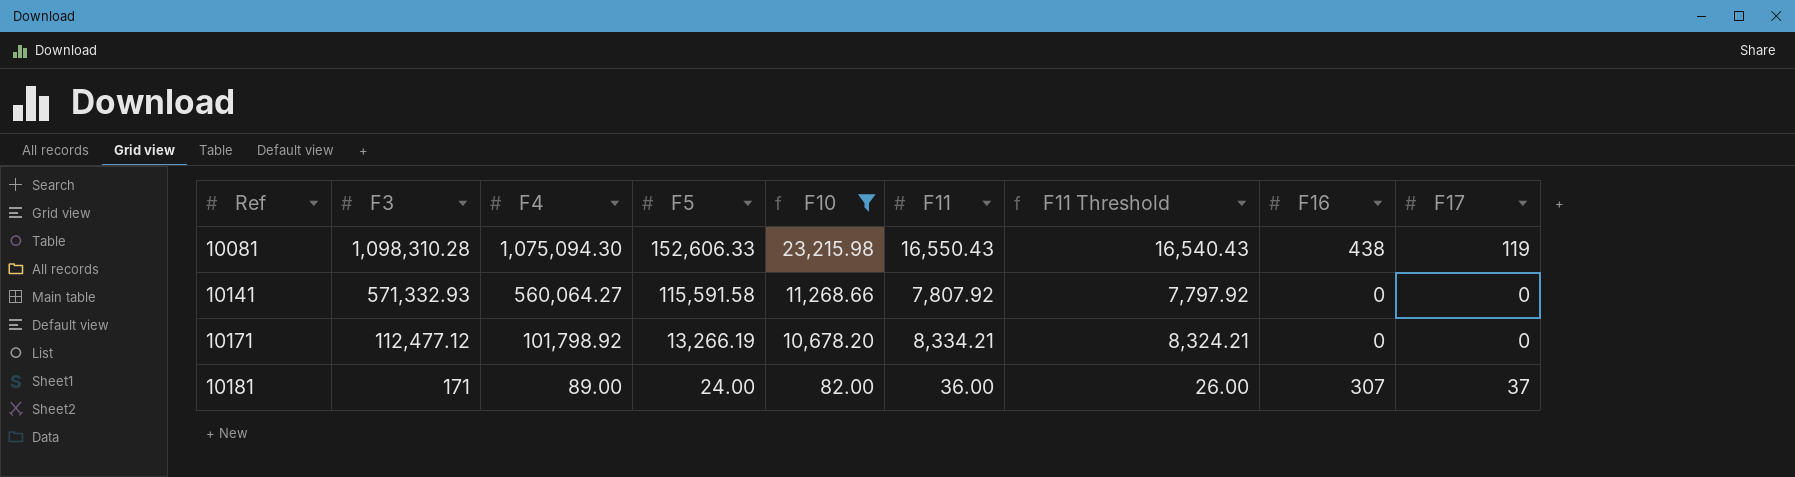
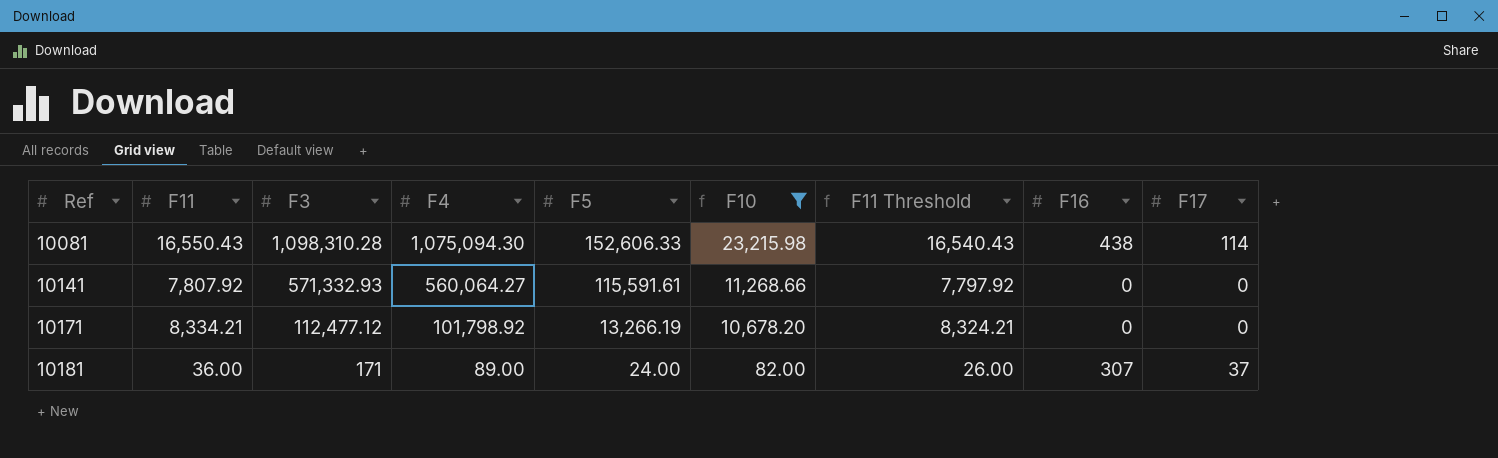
column F11 | position: 6 -> 2
10081 | F17: 119 -> 114
10141 | F5: 115,591.58 -> 115,591.61

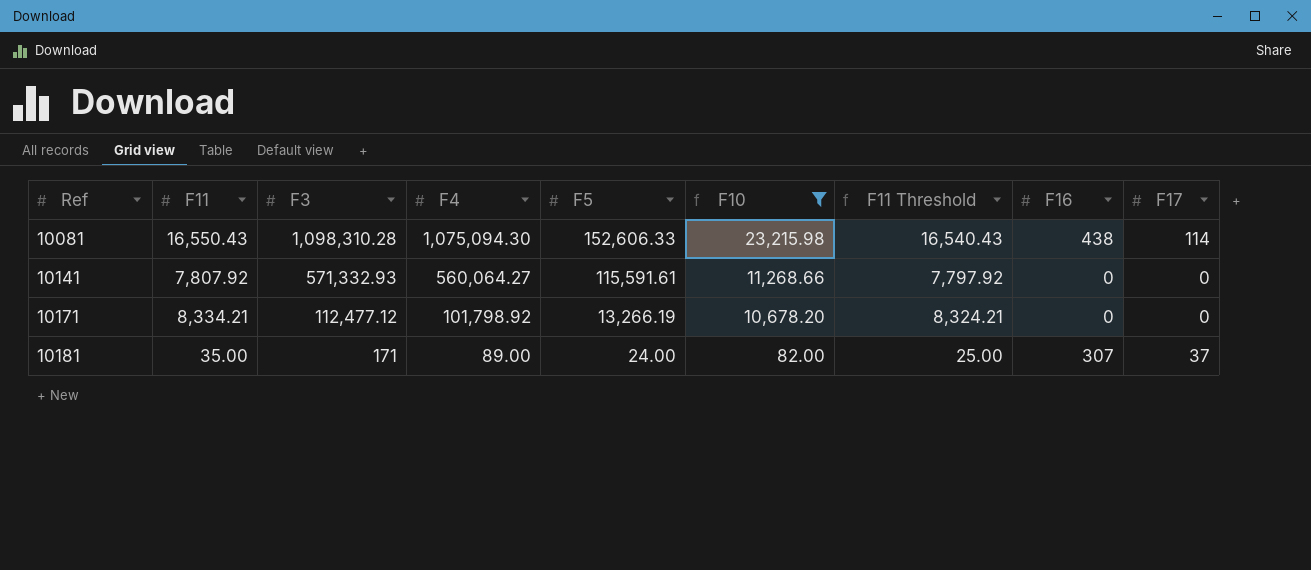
10181 | F11: 36.00 -> 35.00
10181 | F11 Threshold: 26.00 -> 25.00

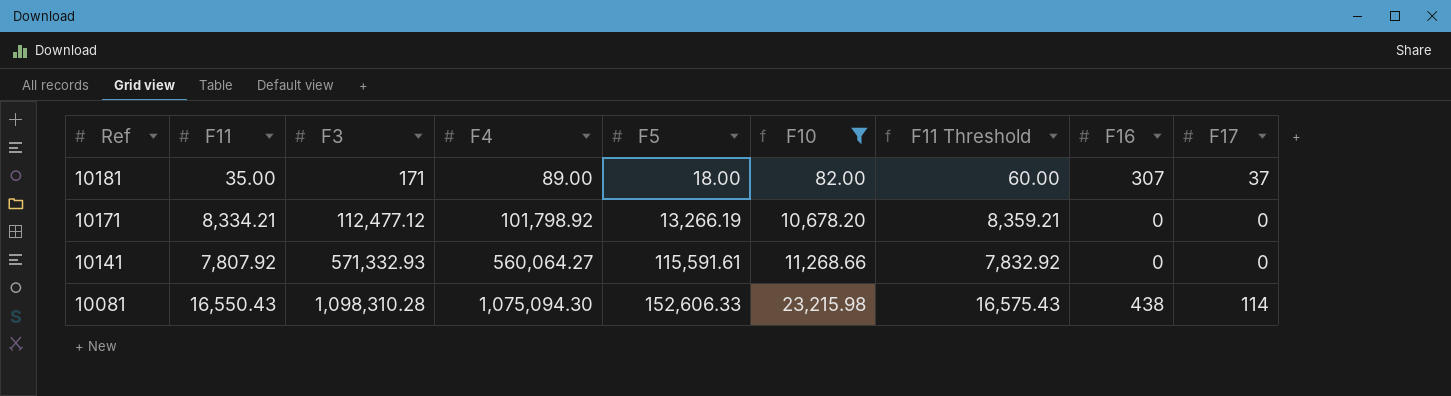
row order: Ref ascending -> Ref descending
column F11 Threshold | formula: [F11] - 10 -> [F11] + 25
10181 | F5: 24.00 -> 18.00

